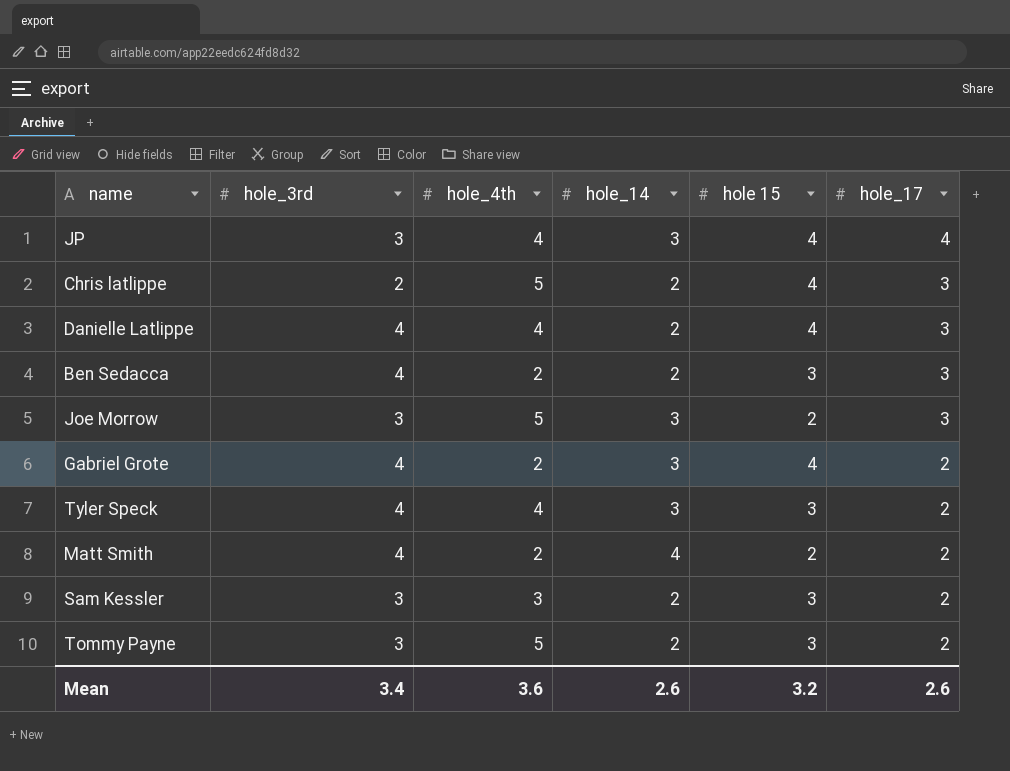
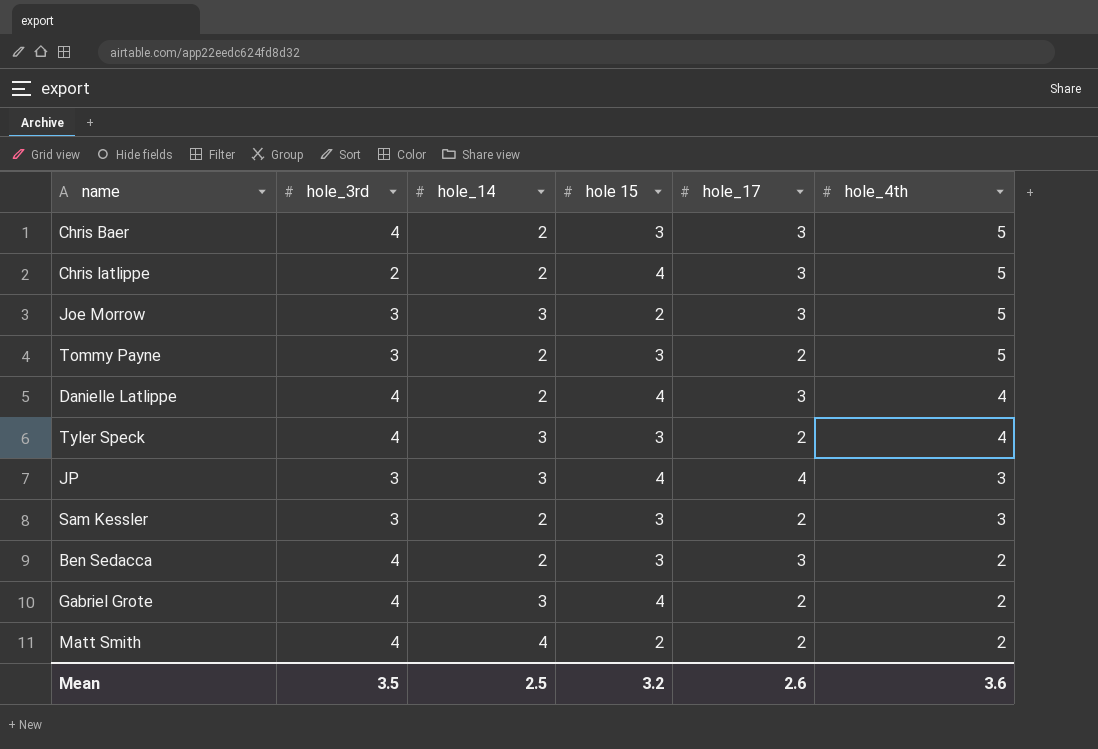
row order: hole_17 descending -> hole_4th descending
column hole_4th | position: 3 -> 6
row Chris Baer: none -> 4 | 2 | 3 | 3 | 5
JP | hole_4th: 4 -> 3
Mean | hole_3rd: 3.4 -> 3.5
Mean | hole_14: 2.6 -> 2.5

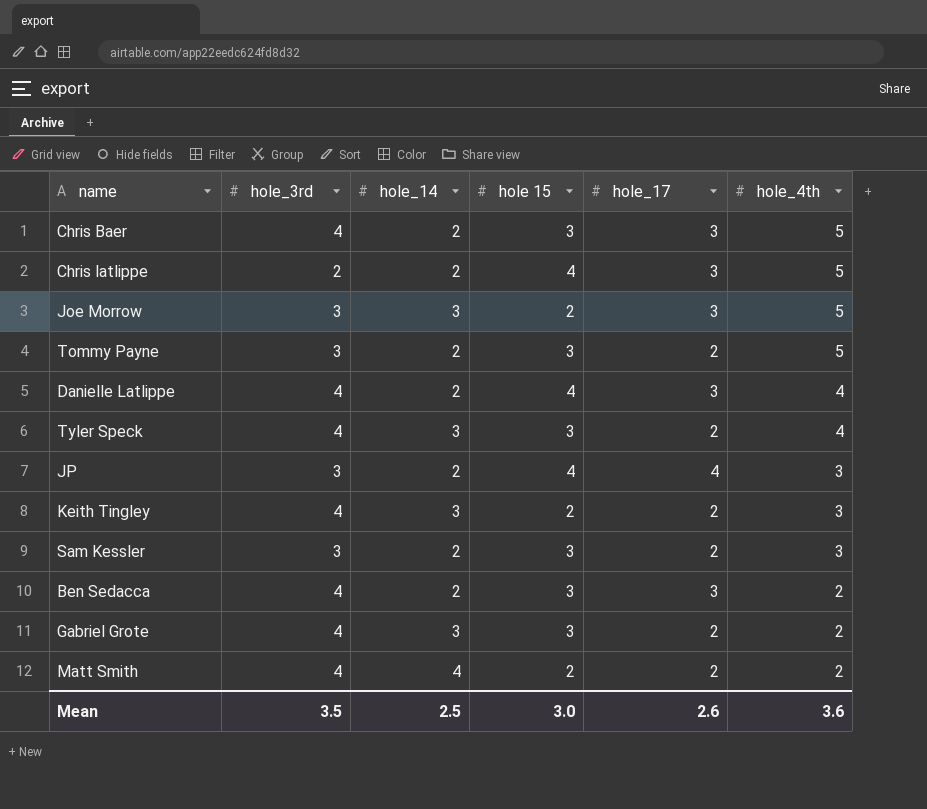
JP | hole_14: 3 -> 2
row Keith Tingley: none -> 4 | 3 | 2 | 2 | 3
Gabriel Grote | hole 15: 4 -> 3
Mean | hole 15: 3.2 -> 3.0

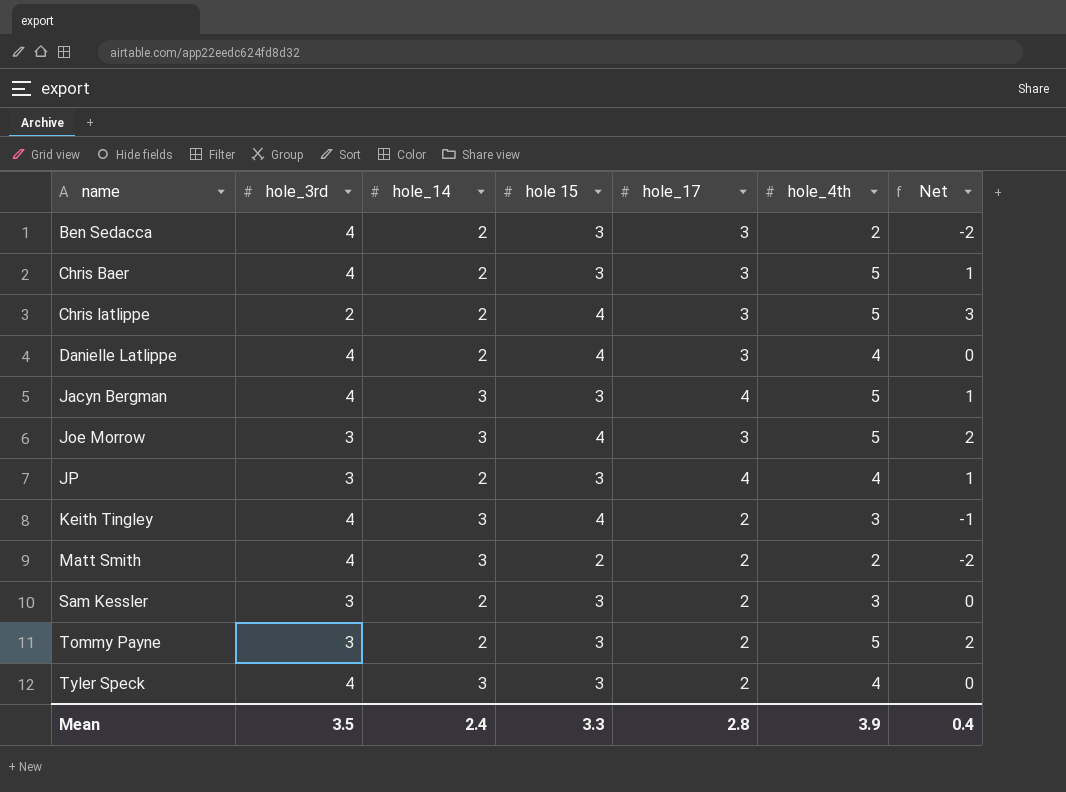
row order: hole_4th descending -> name ascending
column Net | formula: none -> [hole_4th] - [hole_3rd]
row Gabriel Grote: 4 | 3 | 3 | 2 | 2 -> none
row Jacyn Bergman: none -> 4 | 3 | 3 | 4 | 5 | 1
Joe Morrow | hole 15: 2 -> 4
JP | hole 15: 4 -> 3
JP | hole_4th: 3 -> 4
Keith Tingley | hole 15: 2 -> 4
Matt Smith | hole_14: 4 -> 3
Mean | hole_14: 2.5 -> 2.4
Mean | hole 15: 3.0 -> 3.3
Mean | hole_17: 2.6 -> 2.8
Mean | hole_4th: 3.6 -> 3.9

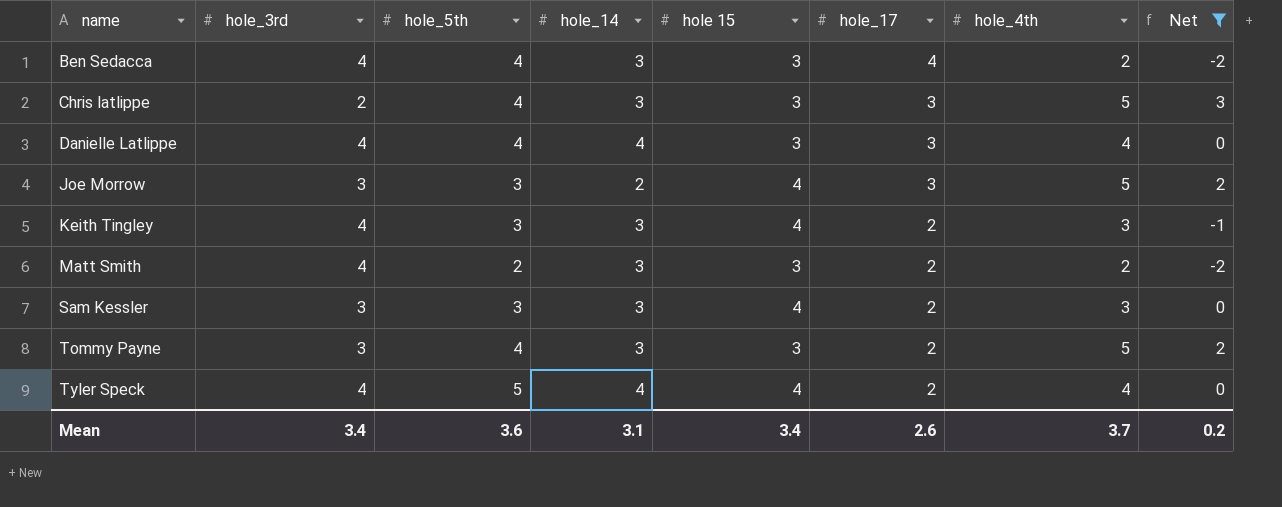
filter: none -> Net != 1
column hole_5th | position: none -> 3
Ben Sedacca | hole_14: 2 -> 3
Ben Sedacca | hole_17: 3 -> 4
Chris latlippe | hole_14: 2 -> 3
Chris latlippe | hole 15: 4 -> 3
Danielle Latlippe | hole_14: 2 -> 4
Danielle Latlippe | hole 15: 4 -> 3
Joe Morrow | hole_14: 3 -> 2
Matt Smith | hole 15: 2 -> 3
Sam Kessler | hole_14: 2 -> 3
Sam Kessler | hole 15: 3 -> 4
Tommy Payne | hole_14: 2 -> 3
Tyler Speck | hole_14: 3 -> 4
Tyler Speck | hole 15: 3 -> 4
Mean | hole_3rd: 3.5 -> 3.4
Mean | hole_14: 2.4 -> 3.1
Mean | hole 15: 3.3 -> 3.4
Mean | hole_17: 2.8 -> 2.6
Mean | hole_4th: 3.9 -> 3.7
Mean | Net: 0.4 -> 0.2

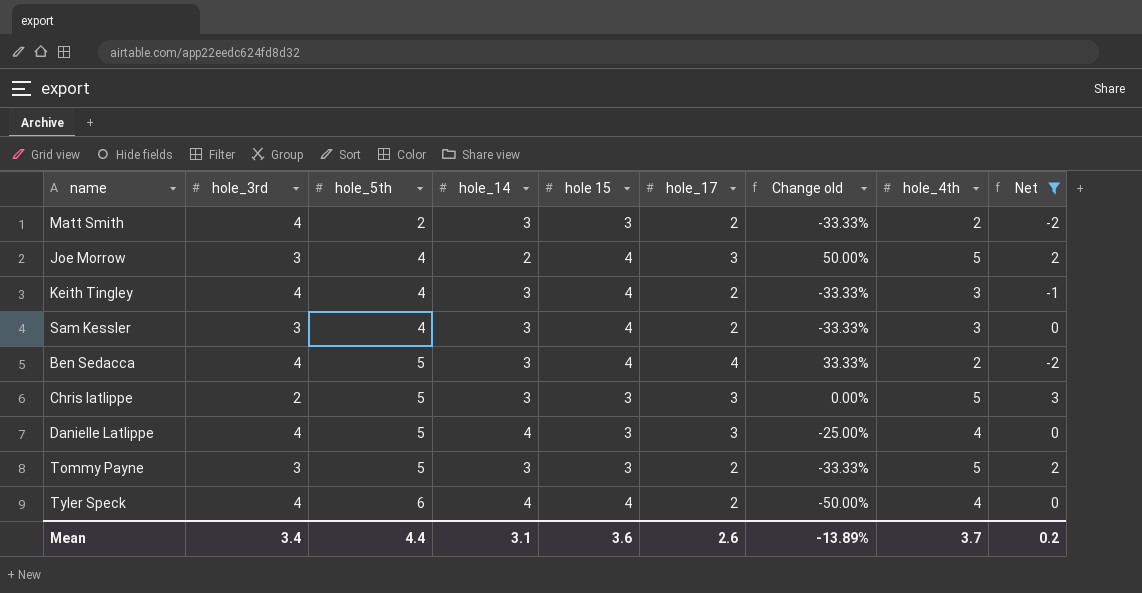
row order: name ascending -> hole_5th ascending
column Change old | formula: none -> ([hole_17] - [hole_14]) / [hole_14]
Joe Morrow | hole_5th: 3 -> 4
Keith Tingley | hole_5th: 3 -> 4
Sam Kessler | hole_5th: 3 -> 4
Ben Sedacca | hole_5th: 4 -> 5
Ben Sedacca | hole 15: 3 -> 4
Chris latlippe | hole_5th: 4 -> 5
Danielle Latlippe | hole_5th: 4 -> 5
Tommy Payne | hole_5th: 4 -> 5
Tyler Speck | hole_5th: 5 -> 6
Mean | hole_5th: 3.6 -> 4.4
Mean | hole 15: 3.4 -> 3.6

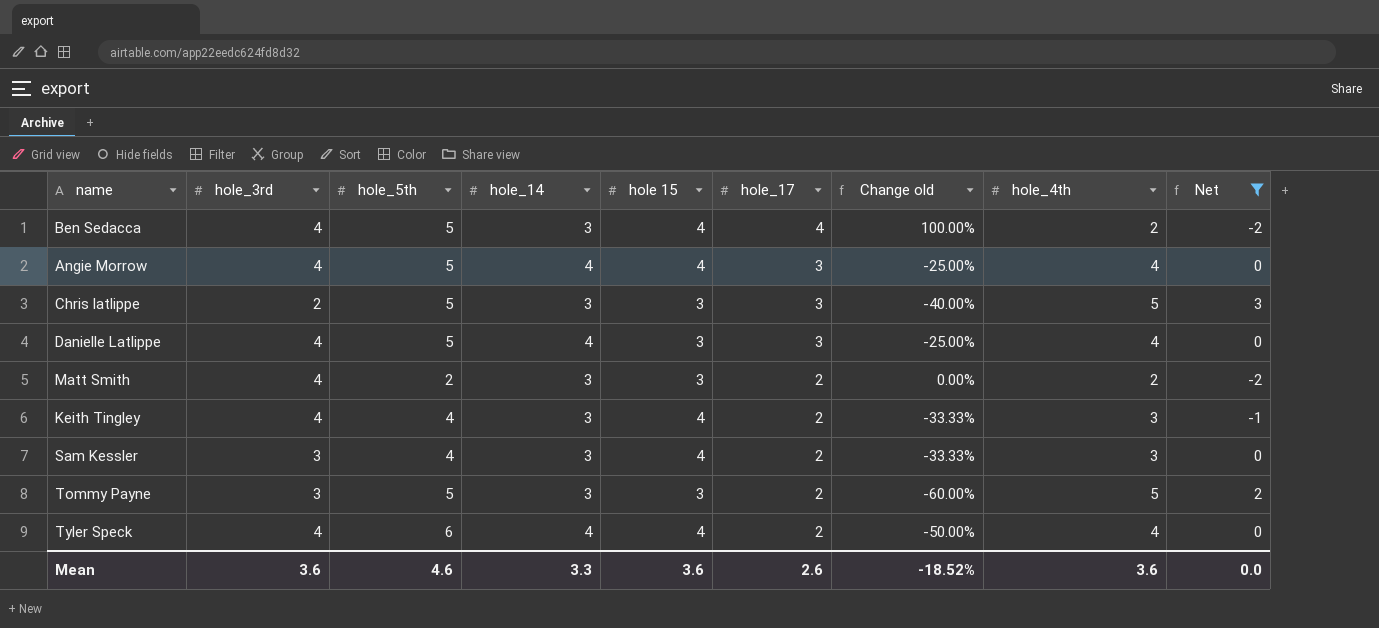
row order: hole_5th ascending -> hole_17 descending
column Change old | formula: ([hole_17] - [hole_14]) / [hole_14] -> ([hole_17] - [hole_4th]) / [hole_4th]
row Joe Morrow: 3 | 4 | 2 | 4 | 3 | 50.00% | 5 | 2 -> none
row Angie Morrow: none -> 4 | 5 | 4 | 4 | 3 | -25.00% | 4 | 0
Mean | hole_3rd: 3.4 -> 3.6
Mean | hole_5th: 4.4 -> 4.6
Mean | hole_14: 3.1 -> 3.3
Mean | Change old: -13.89% -> -18.52%
Mean | hole_4th: 3.7 -> 3.6
Mean | Net: 0.2 -> 0.0

